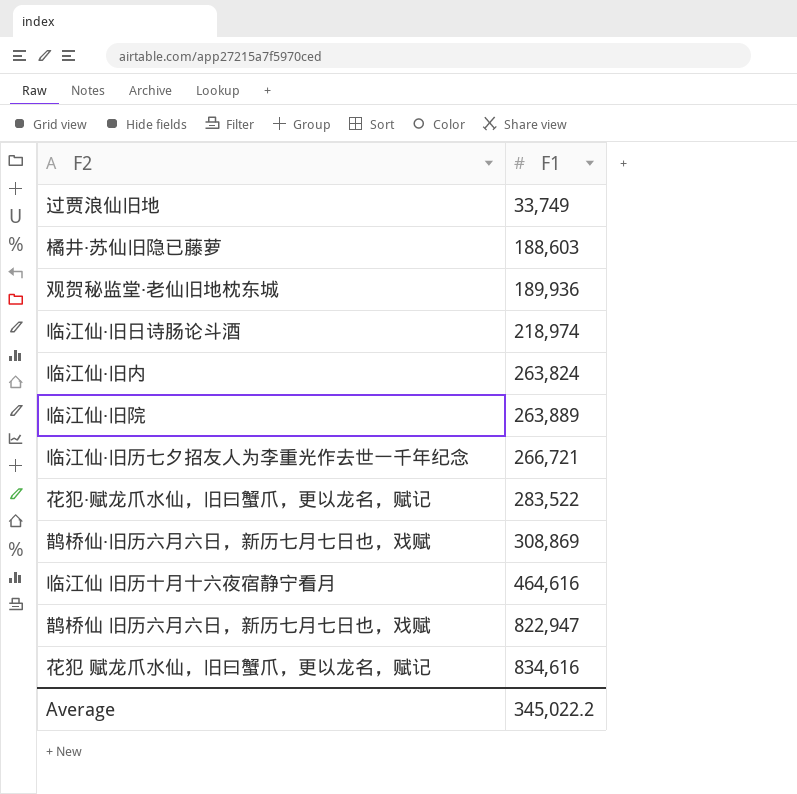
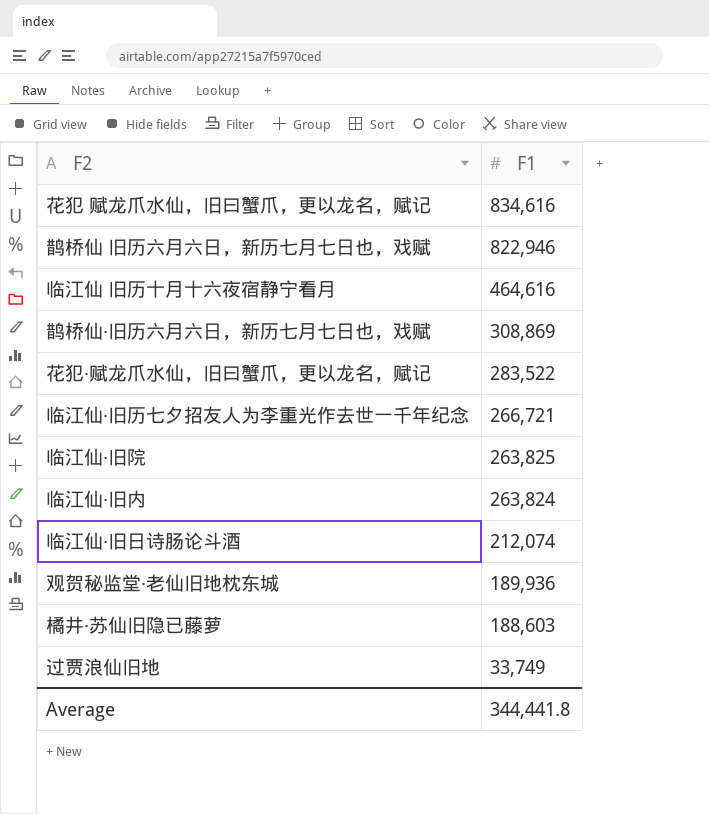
row order: F1 ascending -> F1 descending
鹊桥仙 旧历六月六日，新历七月七日也，戏赋 | F1: 822,947 -> 822,946
临江仙·旧院 | F1: 263,889 -> 263,825
临江仙·旧日诗肠论斗酒 | F1: 218,974 -> 212,074
Average | F1: 345,022.2 -> 344,441.8

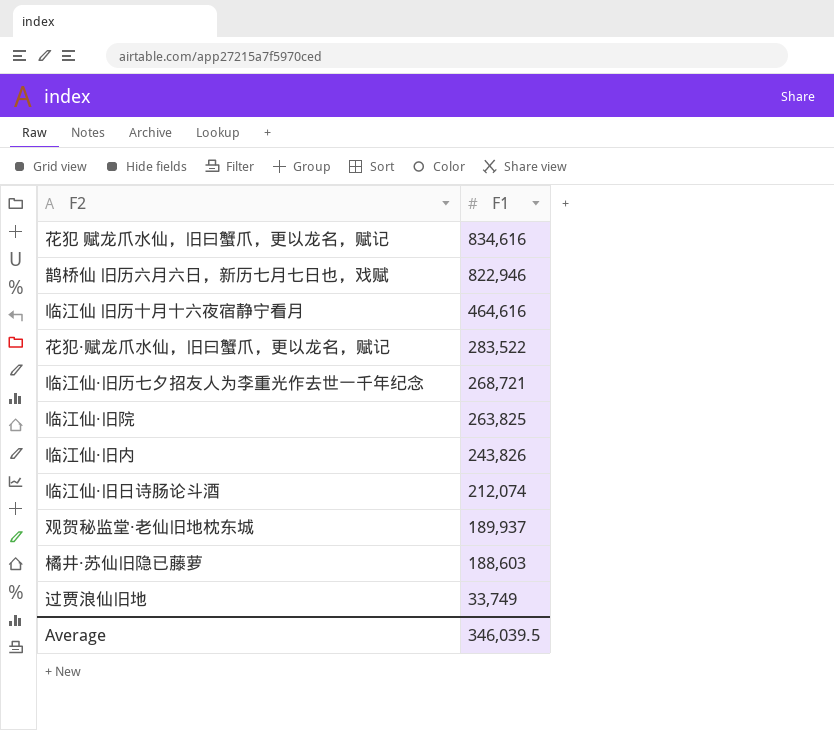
row 鹊桥仙·旧历六月六日，新历七月七日也，戏赋: 308,869 -> none
临江仙·旧历七夕招友人为李重光作去世一千年纪念 | F1: 266,721 -> 268,721
临江仙·旧内 | F1: 263,824 -> 243,826
观贺秘监堂·老仙旧地枕东城 | F1: 189,936 -> 189,937
Average | F1: 344,441.8 -> 346,039.5

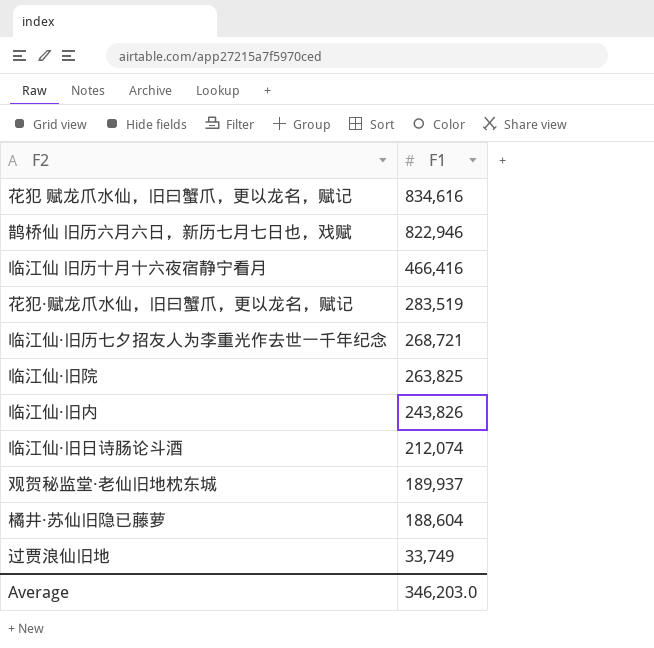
临江仙 旧历十月十六夜宿静宁看月 | F1: 464,616 -> 466,416
花犯·赋龙爪水仙，旧曰蟹爪，更以龙名，赋记 | F1: 283,522 -> 283,519
橘井·苏仙旧隐已藤萝 | F1: 188,603 -> 188,604
Average | F1: 346,039.5 -> 346,203.0

